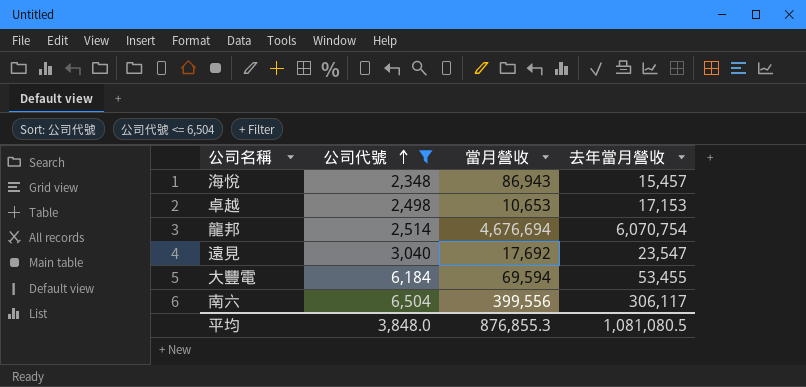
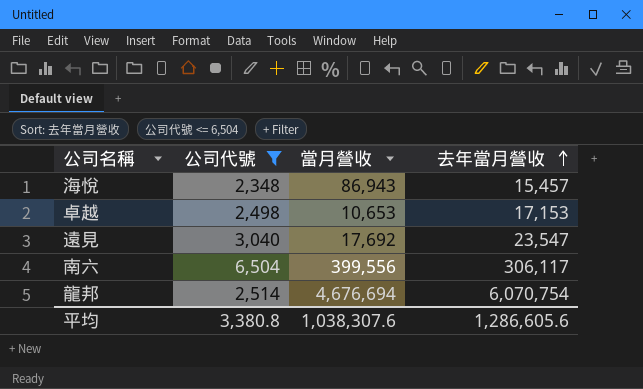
row order: 公司代號 ascending -> 去年當月營收 ascending
row 大豐電: 6,184 | 69,594 | 53,455 -> none
平均 | 公司代號: 3,848.0 -> 3,380.8
平均 | 當月營收: 876,855.3 -> 1,038,307.6
平均 | 去年當月營收: 1,081,080.5 -> 1,286,605.6

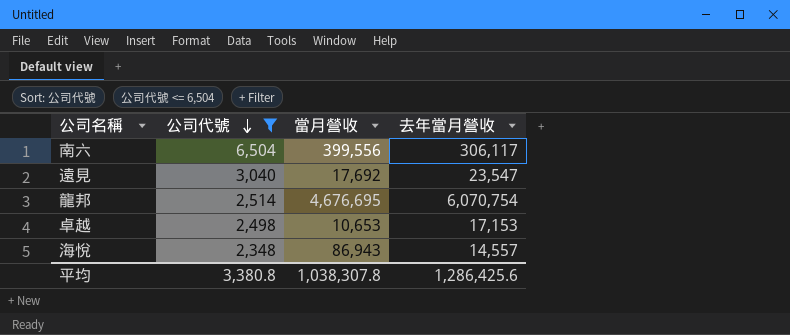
row order: 去年當月營收 ascending -> 公司代號 descending
龍邦 | 當月營收: 4,676,694 -> 4,676,695
海悅 | 去年當月營收: 15,457 -> 14,557
平均 | 當月營收: 1,038,307.6 -> 1,038,307.8
平均 | 去年當月營收: 1,286,605.6 -> 1,286,425.6

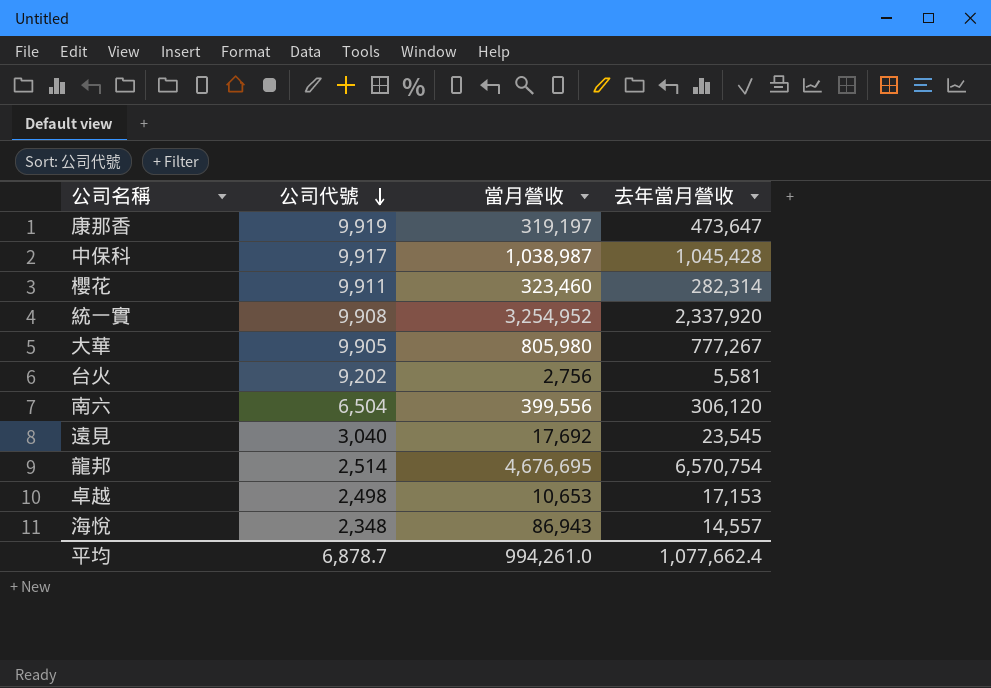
filter: 公司代號 <= 6,504 -> none
南六 | 去年當月營收: 306,117 -> 306,120
遠見 | 去年當月營收: 23,547 -> 23,545
龍邦 | 去年當月營收: 6,070,754 -> 6,570,754
平均 | 公司代號: 3,380.8 -> 6,878.7
平均 | 當月營收: 1,038,307.8 -> 994,261.0
平均 | 去年當月營收: 1,286,425.6 -> 1,077,662.4

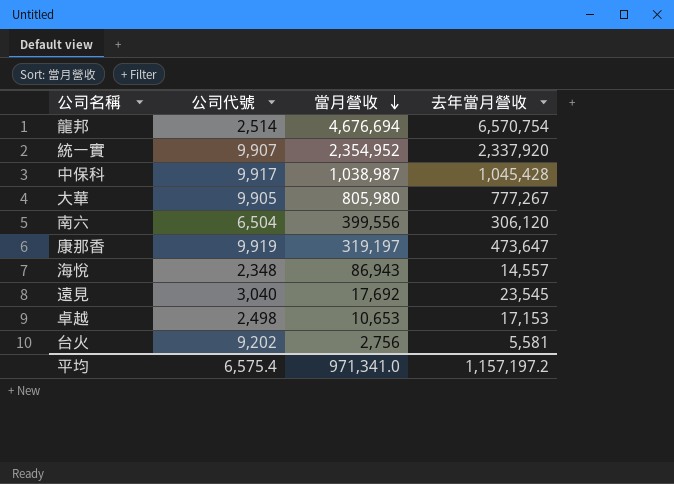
row order: 公司代號 descending -> 當月營收 descending
row 櫻花: 9,911 | 323,460 | 282,314 -> none
龍邦 | 當月營收: 4,676,695 -> 4,676,694
統一實 | 公司代號: 9,908 -> 9,907
統一實 | 當月營收: 3,254,952 -> 2,354,952
平均 | 公司代號: 6,878.7 -> 6,575.4
平均 | 當月營收: 994,261.0 -> 971,341.0
平均 | 去年當月營收: 1,077,662.4 -> 1,157,197.2

